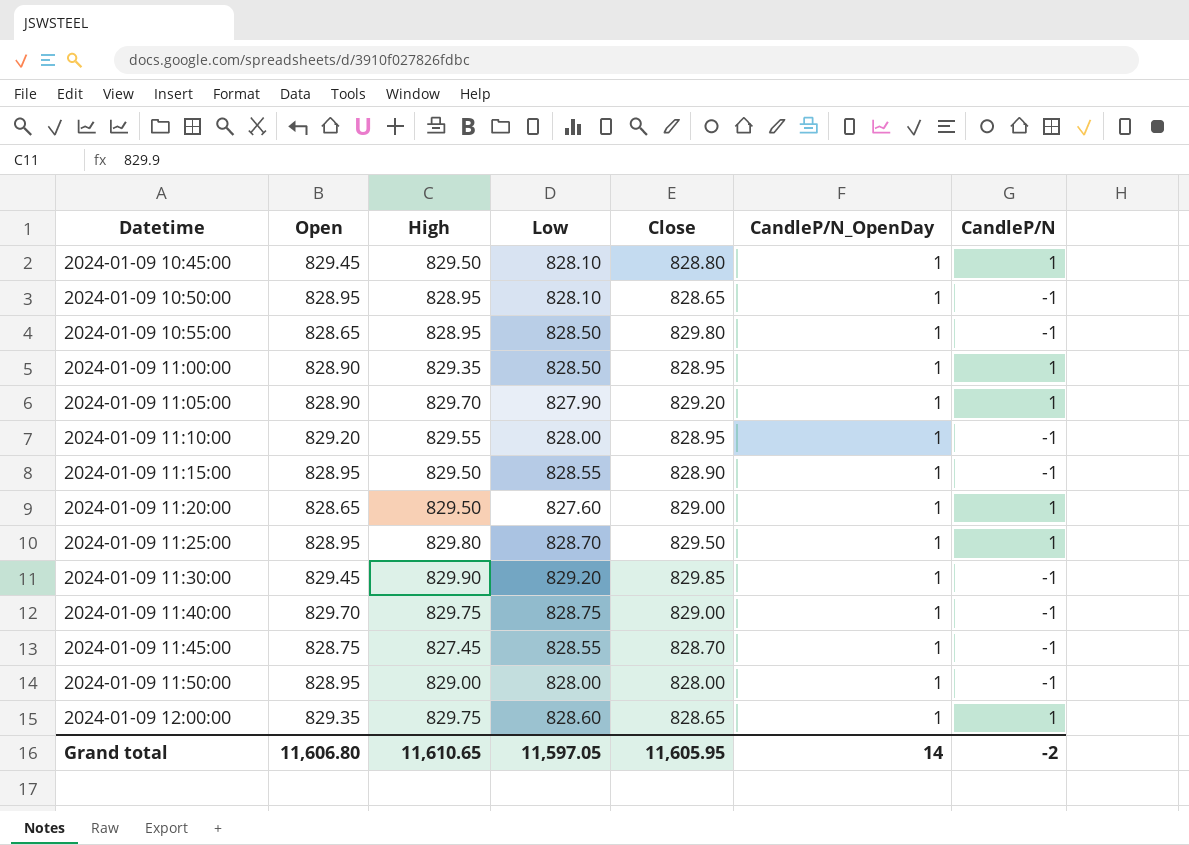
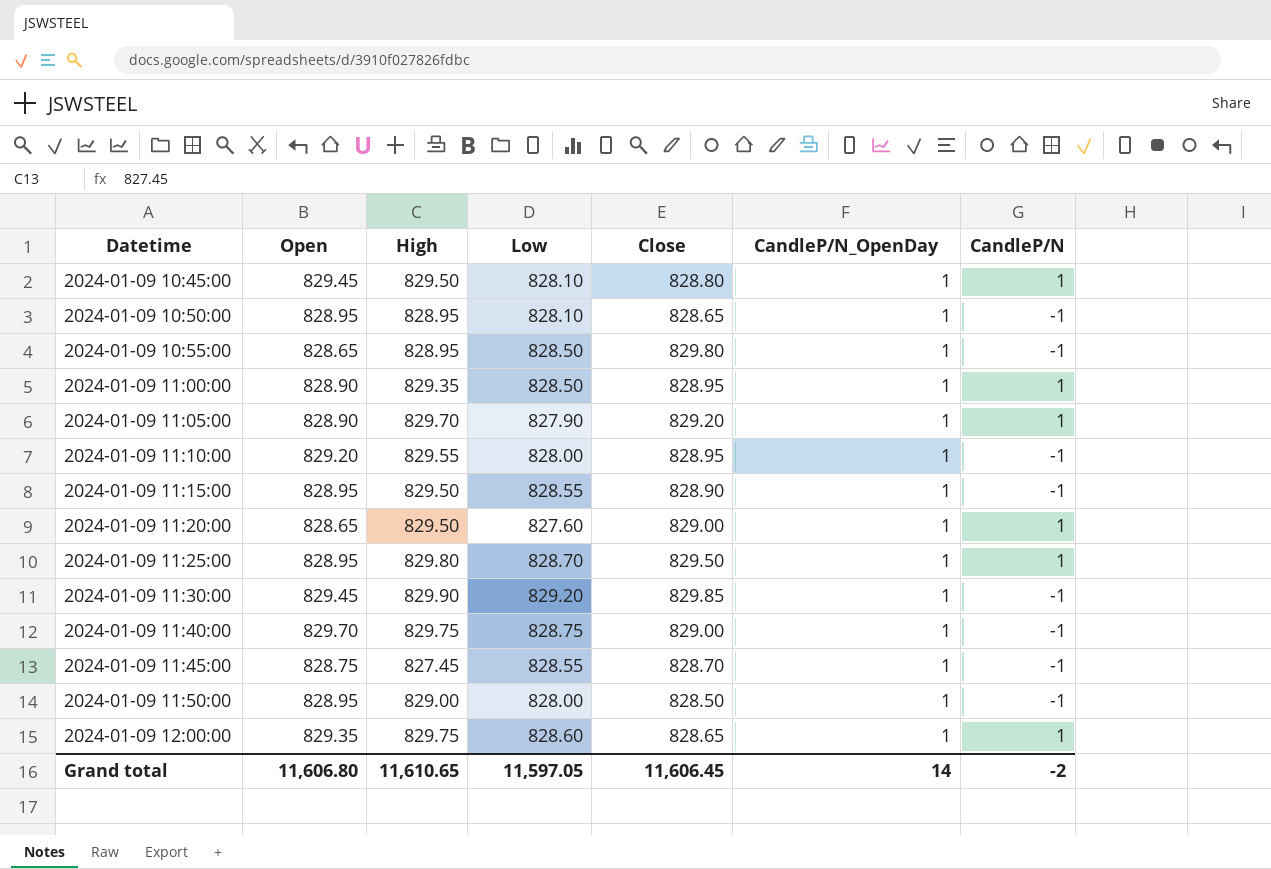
2024-01-09 11:50:00 | Close: 828.00 -> 828.50
Grand total | Close: 11,605.95 -> 11,606.45

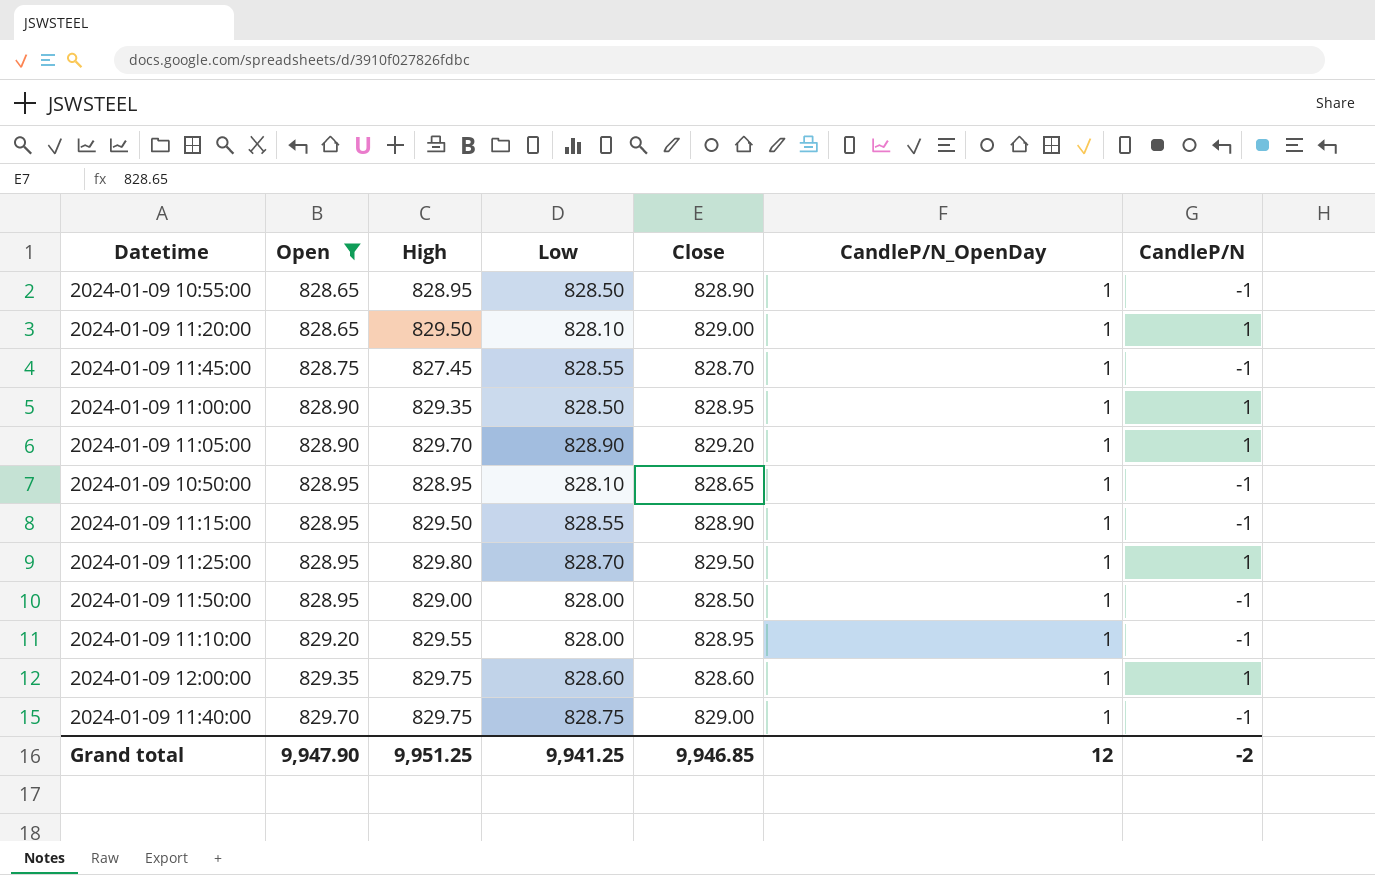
filter: none -> Open != 829.45
row order: Datetime ascending -> Open ascending
2024-01-09 10:55:00 | Close: 829.80 -> 828.90
2024-01-09 11:20:00 | Low: 827.60 -> 828.10
2024-01-09 11:05:00 | Low: 827.90 -> 828.90
2024-01-09 12:00:00 | Close: 828.65 -> 828.60
Grand total | Open: 11,606.80 -> 9,947.90
Grand total | High: 11,610.65 -> 9,951.25
Grand total | Low: 11,597.05 -> 9,941.25
Grand total | Close: 11,606.45 -> 9,946.85
Grand total | CandleP/N_OpenDay: 14 -> 12

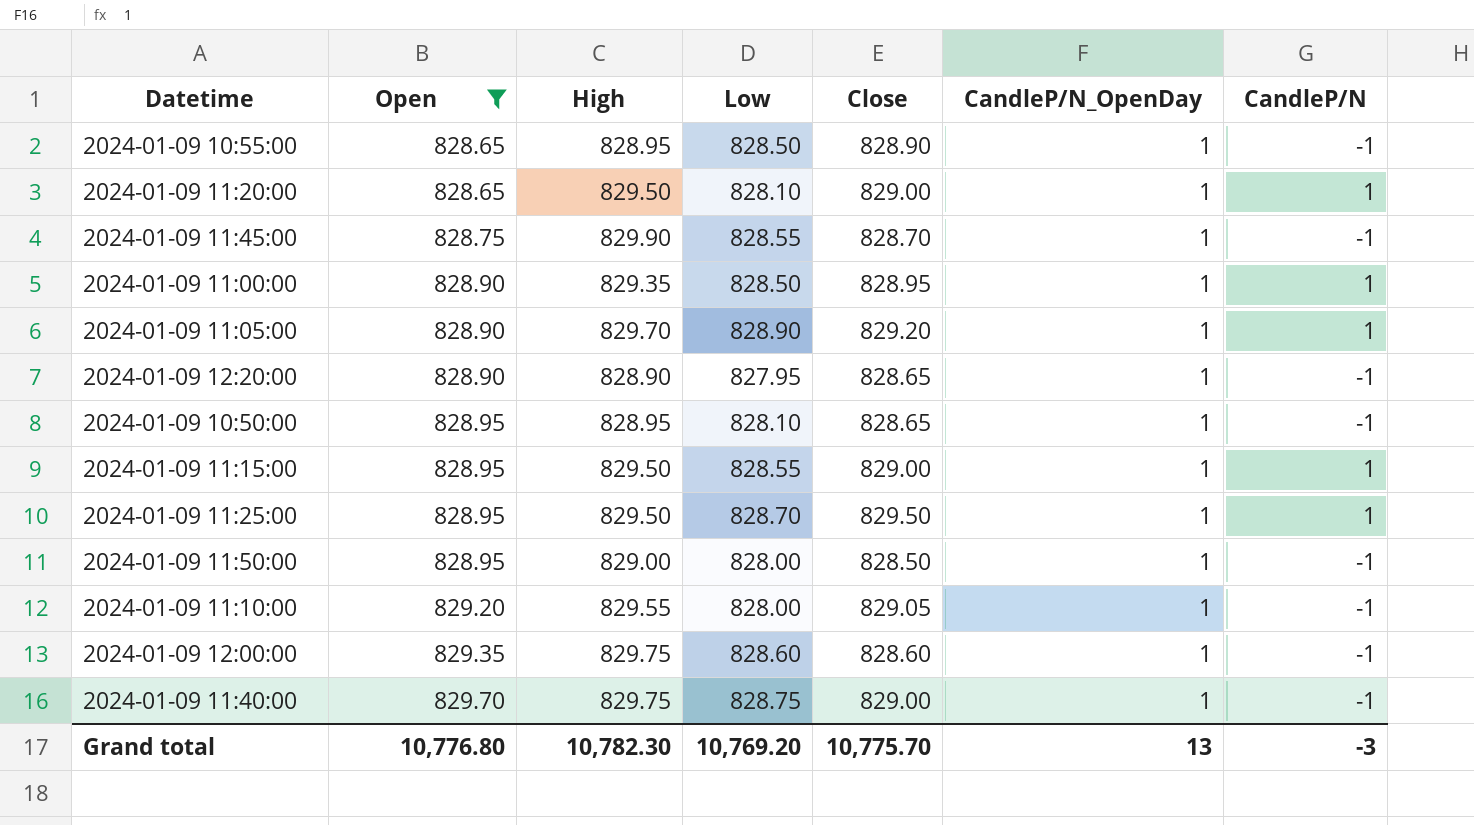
2024-01-09 11:45:00 | High: 827.45 -> 829.90
row 2024-01-09 12:20:00: none -> 828.90 | 828.90 | 827.95 | 828.65 | 1 | -1
2024-01-09 11:15:00 | Close: 828.90 -> 829.00
2024-01-09 11:15:00 | CandleP/N: -1 -> 1
2024-01-09 11:25:00 | High: 829.80 -> 829.50
2024-01-09 11:10:00 | Close: 828.95 -> 829.05
2024-01-09 12:00:00 | CandleP/N: 1 -> -1
Grand total | Open: 9,947.90 -> 10,776.80
Grand total | High: 9,951.25 -> 10,782.30
Grand total | Low: 9,941.25 -> 10,769.20
Grand total | Close: 9,946.85 -> 10,775.70
Grand total | CandleP/N_OpenDay: 12 -> 13
Grand total | CandleP/N: -2 -> -3

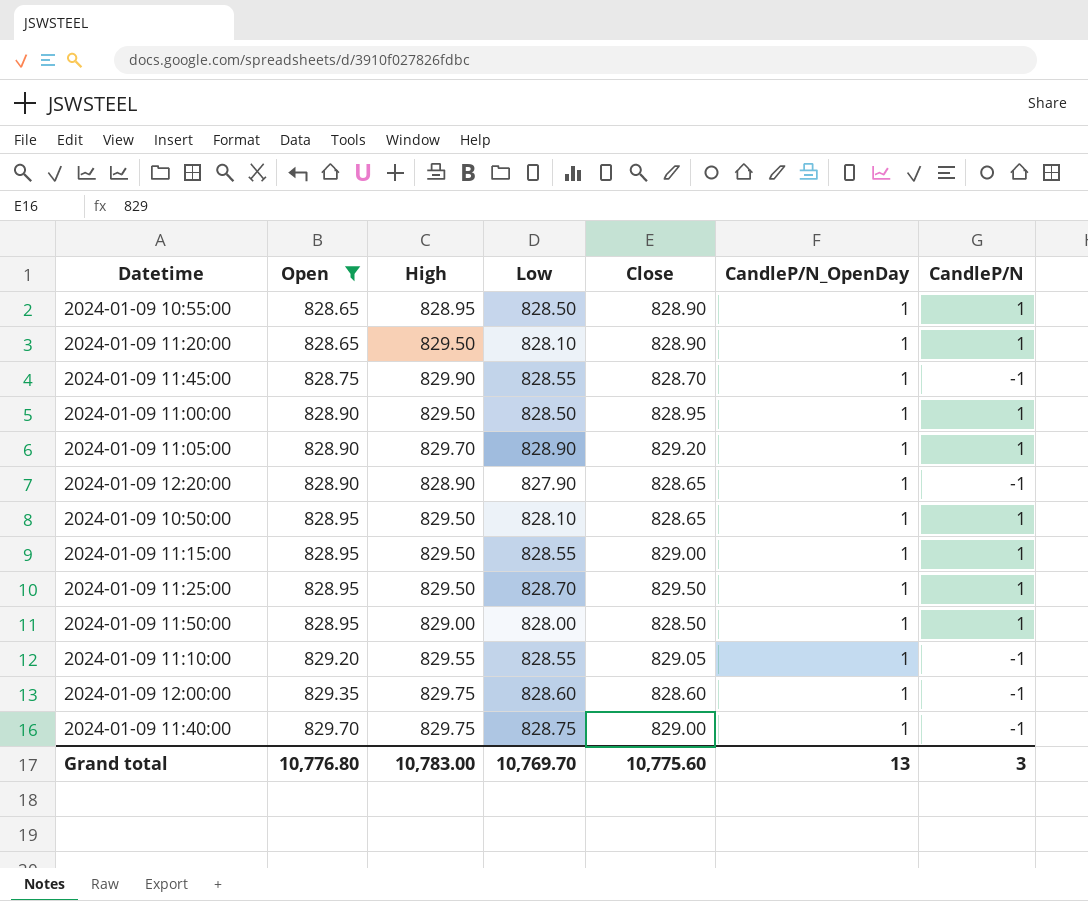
2024-01-09 10:55:00 | CandleP/N: -1 -> 1
2024-01-09 11:20:00 | Close: 829.00 -> 828.90
2024-01-09 11:00:00 | High: 829.35 -> 829.50
2024-01-09 12:20:00 | Low: 827.95 -> 827.90
2024-01-09 10:50:00 | High: 828.95 -> 829.50
2024-01-09 10:50:00 | CandleP/N: -1 -> 1
2024-01-09 11:50:00 | CandleP/N: -1 -> 1
2024-01-09 11:10:00 | Low: 828.00 -> 828.55
Grand total | High: 10,782.30 -> 10,783.00
Grand total | Low: 10,769.20 -> 10,769.70
Grand total | Close: 10,775.70 -> 10,775.60
Grand total | CandleP/N: -3 -> 3

